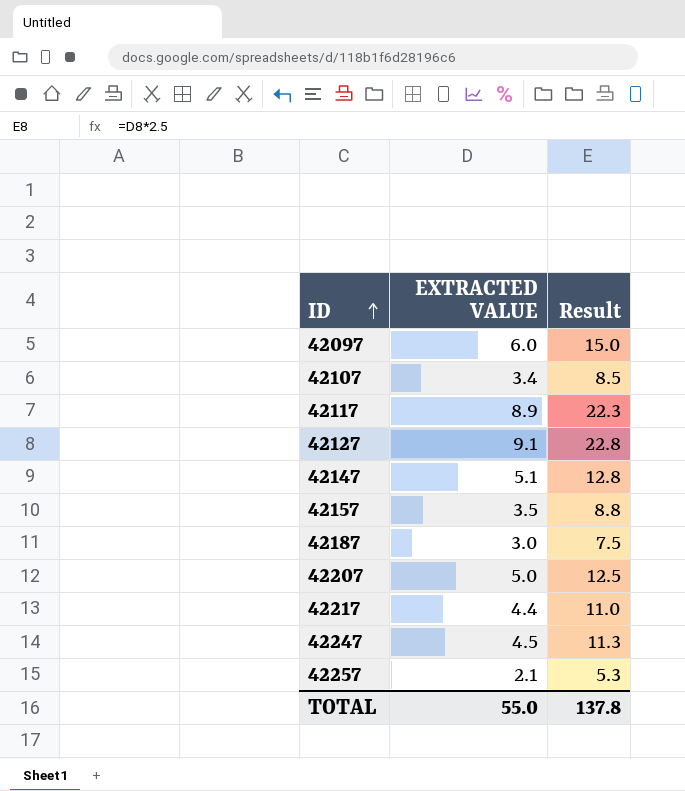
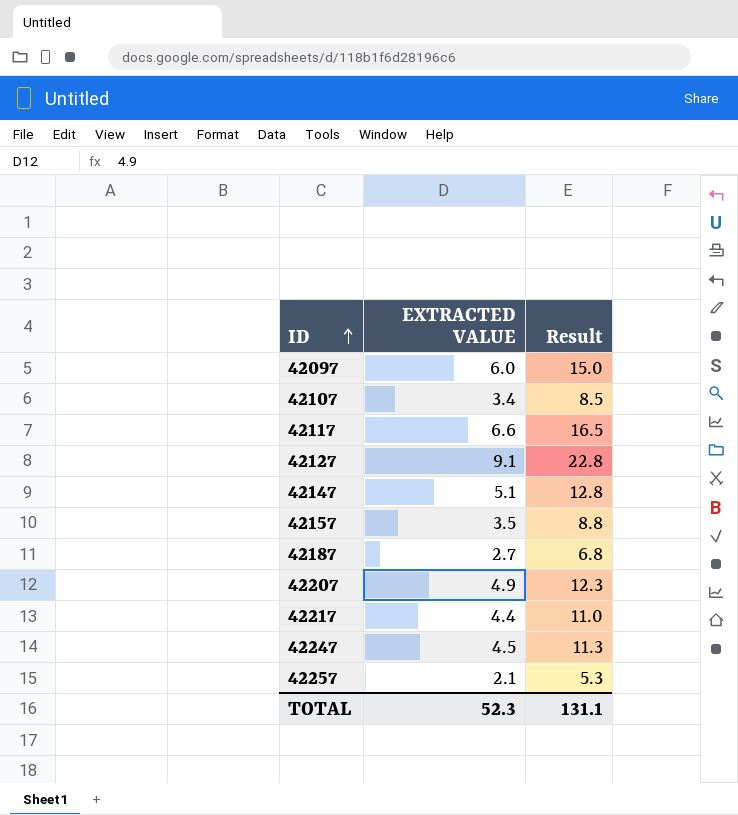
42117 | EXTRACTED VALUE: 8.9 -> 6.6
42117 | Result: 22.3 -> 16.5
42187 | EXTRACTED VALUE: 3.0 -> 2.7
42187 | Result: 7.5 -> 6.8
42207 | EXTRACTED VALUE: 5.0 -> 4.9
42207 | Result: 12.5 -> 12.3
TOTAL | EXTRACTED VALUE: 55.0 -> 52.3
TOTAL | Result: 137.8 -> 131.1

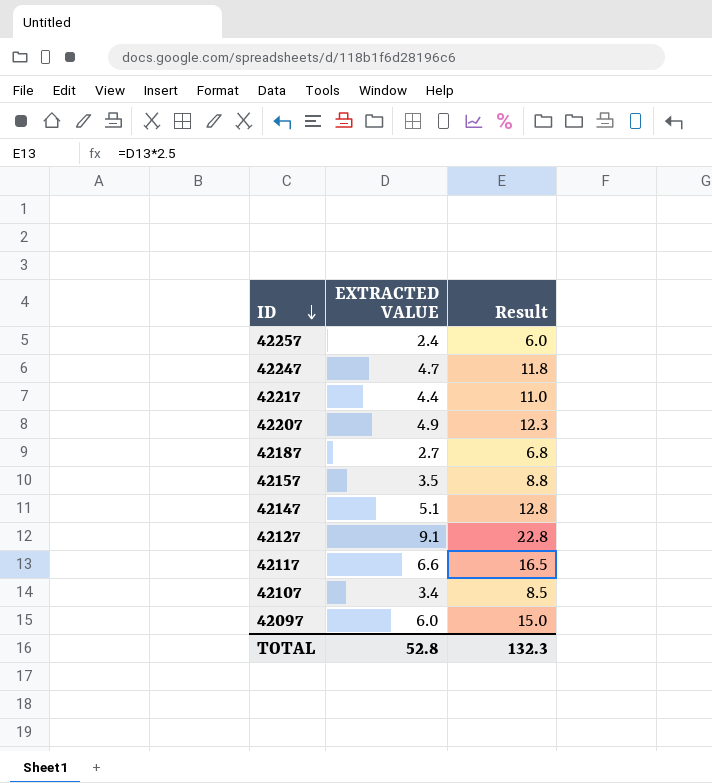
row order: ID ascending -> ID descending
42257 | EXTRACTED VALUE: 2.1 -> 2.4
42257 | Result: 5.3 -> 6.0
42247 | EXTRACTED VALUE: 4.5 -> 4.7
42247 | Result: 11.3 -> 11.8
TOTAL | EXTRACTED VALUE: 52.3 -> 52.8
TOTAL | Result: 131.1 -> 132.3

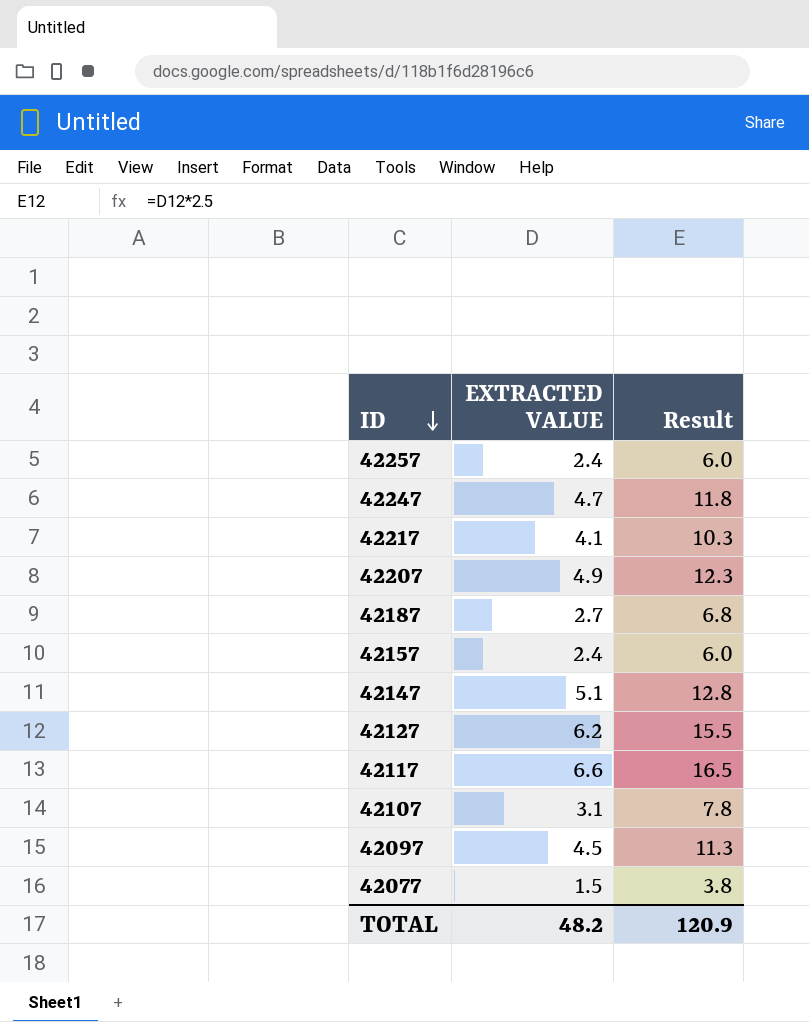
42217 | EXTRACTED VALUE: 4.4 -> 4.1
42217 | Result: 11.0 -> 10.3
42157 | EXTRACTED VALUE: 3.5 -> 2.4
42157 | Result: 8.8 -> 6.0
42127 | EXTRACTED VALUE: 9.1 -> 6.2
42127 | Result: 22.8 -> 15.5
42107 | EXTRACTED VALUE: 3.4 -> 3.1
42107 | Result: 8.5 -> 7.8
42097 | EXTRACTED VALUE: 6.0 -> 4.5
42097 | Result: 15.0 -> 11.3
row 42077: none -> 1.5 | 3.8
TOTAL | EXTRACTED VALUE: 52.8 -> 48.2
TOTAL | Result: 132.3 -> 120.9

